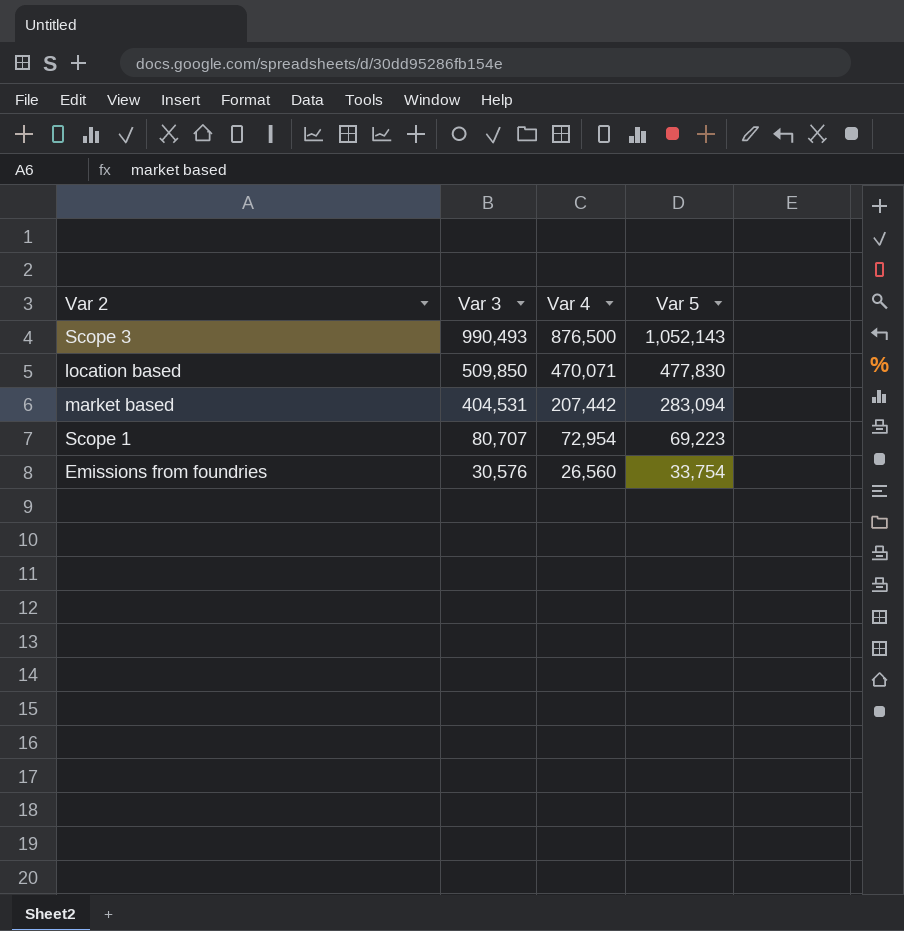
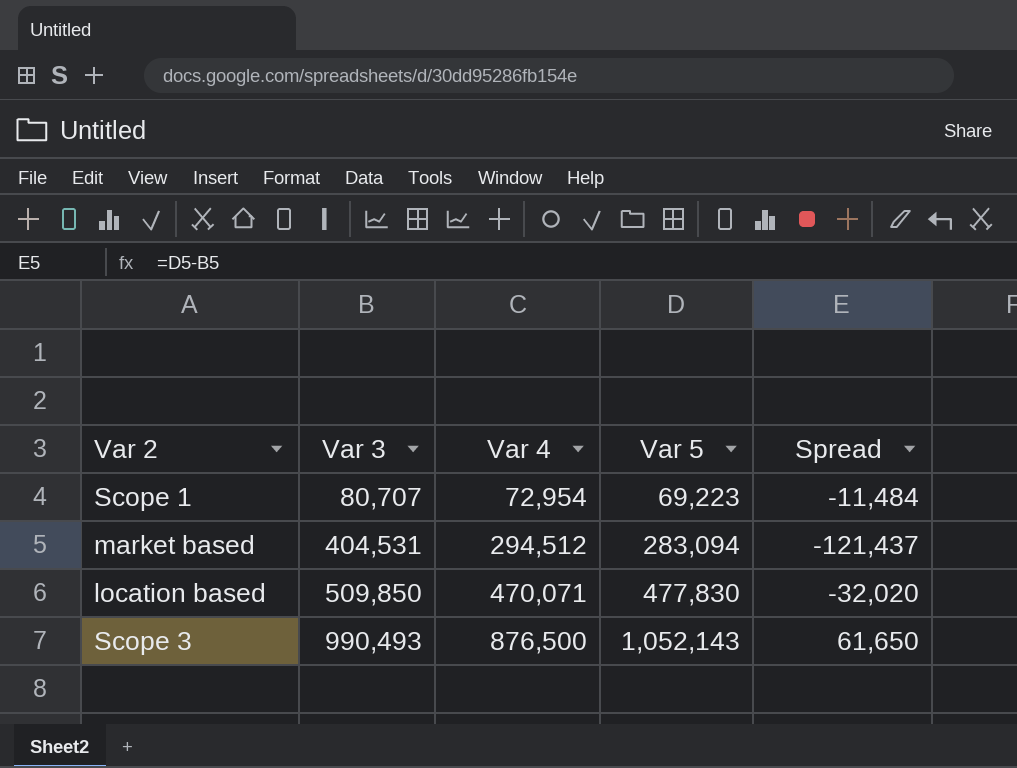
row order: Var 3 descending -> Var 3 ascending
column Spread | formula: none -> [Var 5] - [Var 3]
row Emissions from foundries: 30,576 | 26,560 | 33,754 -> none
market based | Var 4: 207,442 -> 294,512

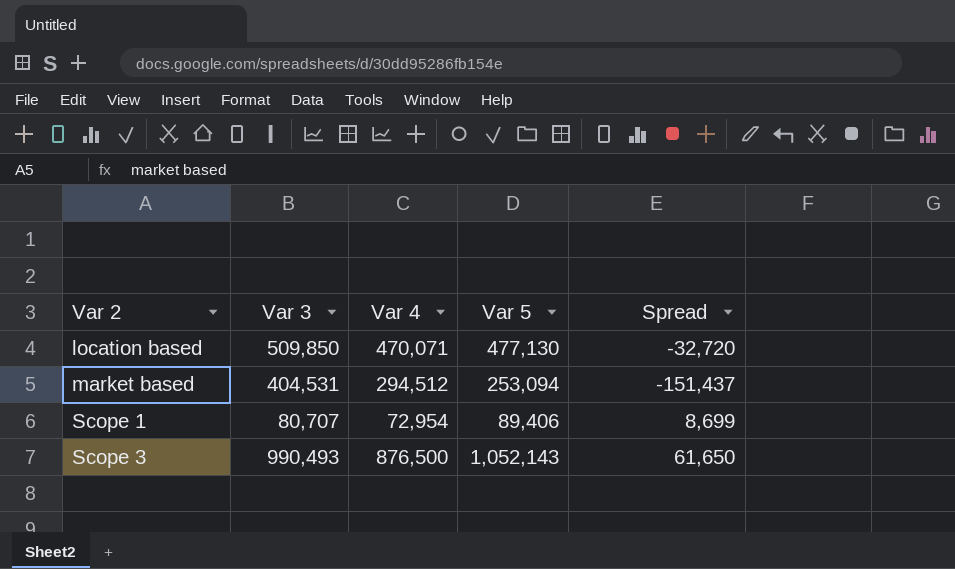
row order: Var 3 ascending -> Var 2 ascending
location based | Var 5: 477,830 -> 477,130
location based | Spread: -32,020 -> -32,720
market based | Var 5: 283,094 -> 253,094
market based | Spread: -121,437 -> -151,437
Scope 1 | Var 5: 69,223 -> 89,406
Scope 1 | Spread: -11,484 -> 8,699

